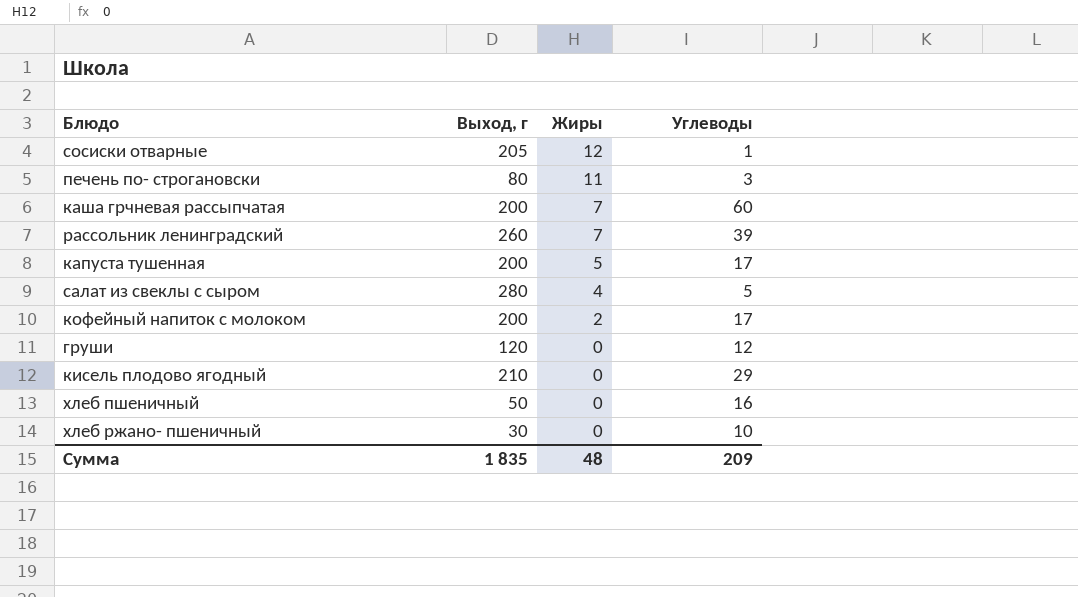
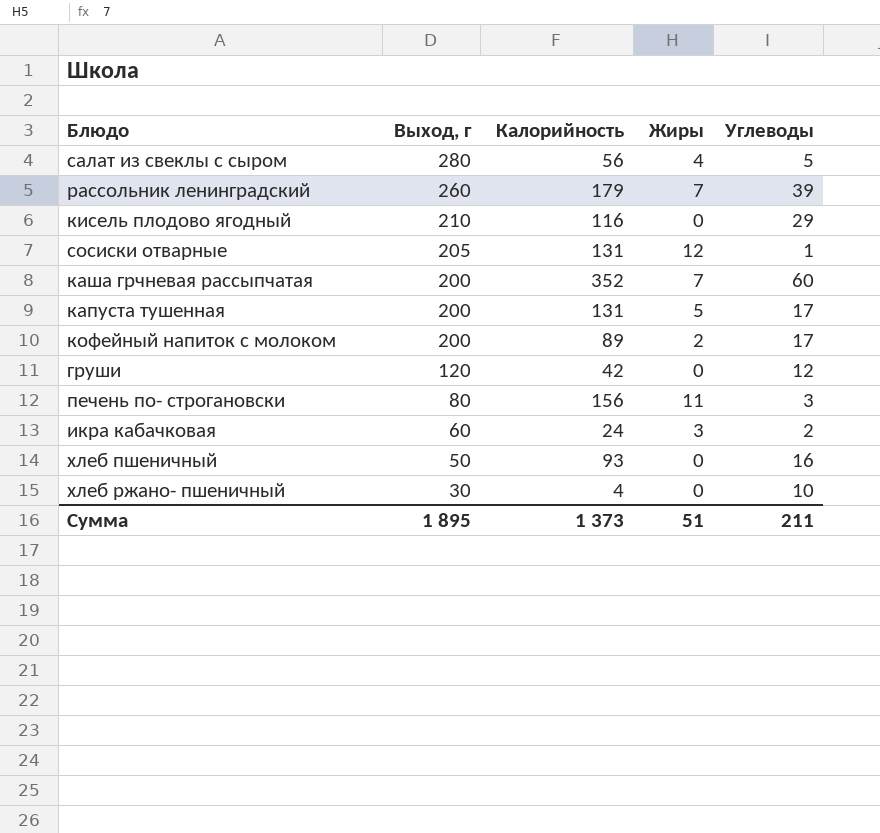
row order: Жиры descending -> Выход, г descending
column Калорийность | position: none -> 3
row икра кабачковая: none -> 60 | 24 | 3 | 2
Сумма | Выход, г: 1 835 -> 1 895
Сумма | Жиры: 48 -> 51
Сумма | Углеводы: 209 -> 211

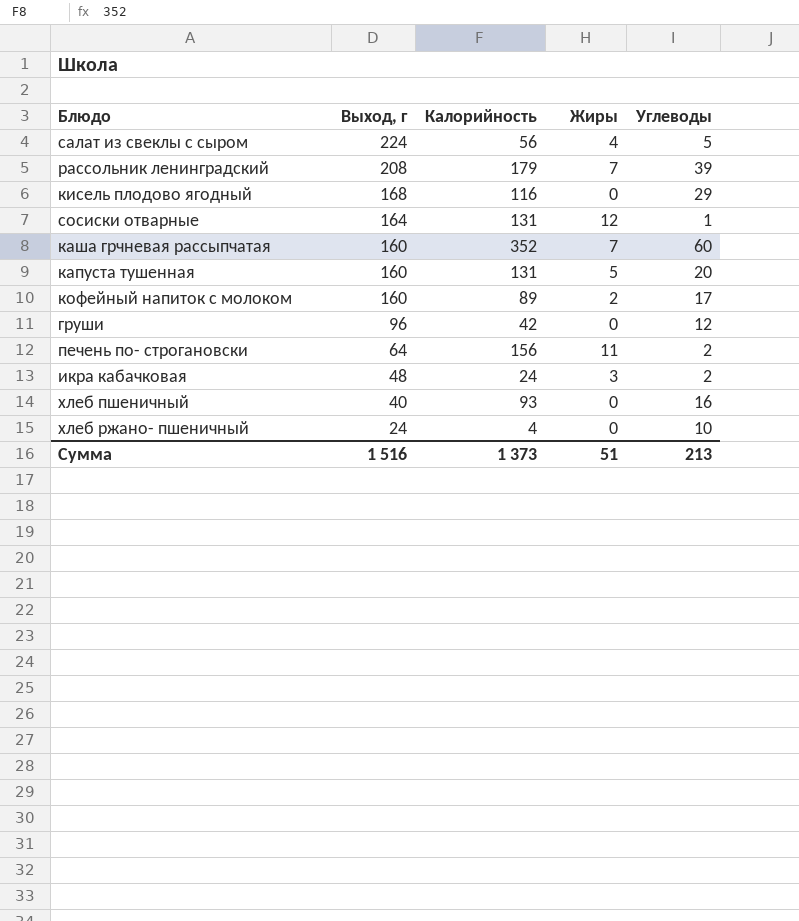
салат из свеклы с сыром | Выход, г: 280 -> 224
рассольник ленинградский | Выход, г: 260 -> 208
кисель плодово ягодный | Выход, г: 210 -> 168
сосиски отварные | Выход, г: 205 -> 164
каша грчневая рассыпчатая | Выход, г: 200 -> 160
капуста тушенная | Выход, г: 200 -> 160
капуста тушенная | Углеводы: 17 -> 20
кофейный напиток с молоком | Выход, г: 200 -> 160
груши | Выход, г: 120 -> 96
печень по- строгановски | Выход, г: 80 -> 64
печень по- строгановски | Углеводы: 3 -> 2
икра кабачковая | Выход, г: 60 -> 48
хлеб пшеничный | Выход, г: 50 -> 40
хлеб ржано- пшеничный | Выход, г: 30 -> 24
Сумма | Выход, г: 1 895 -> 1 516
Сумма | Углеводы: 211 -> 213

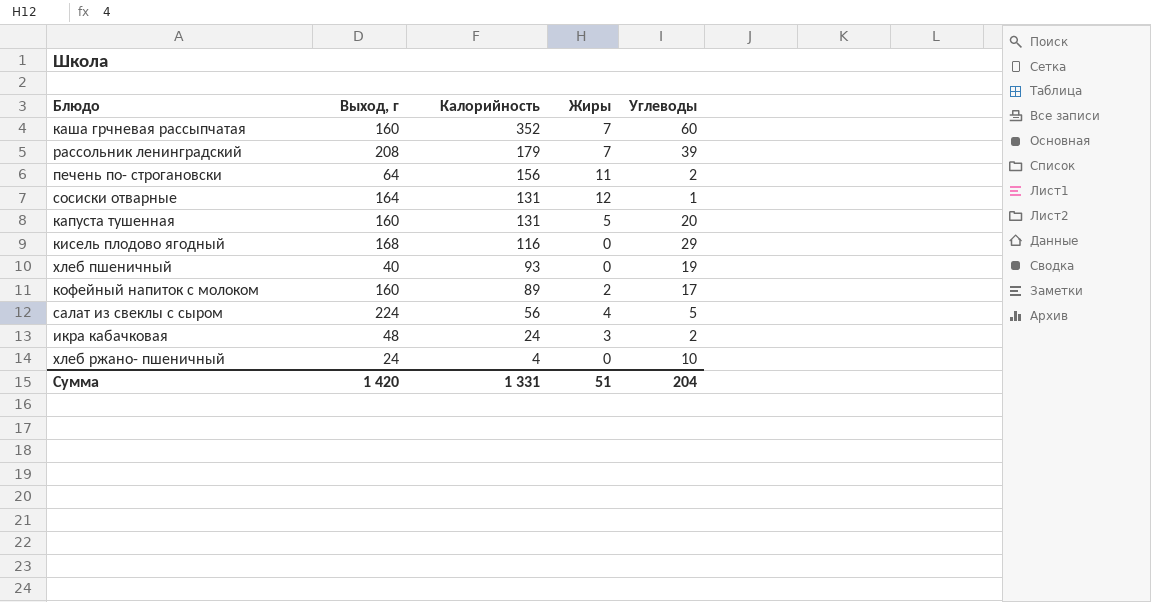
row order: Выход, г descending -> Калорийность descending
row груши: 96 | 42 | 0 | 12 -> none
хлеб пшеничный | Углеводы: 16 -> 19
Сумма | Выход, г: 1 516 -> 1 420
Сумма | Калорийность: 1 373 -> 1 331
Сумма | Углеводы: 213 -> 204

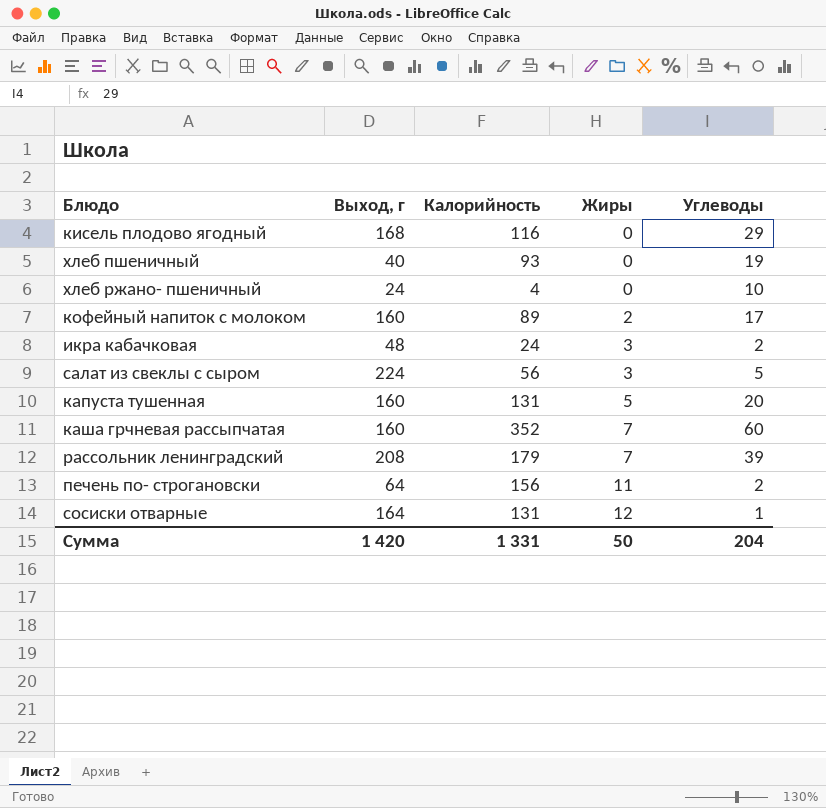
row order: Калорийность descending -> Жиры ascending
салат из свеклы с сыром | Жиры: 4 -> 3
Сумма | Жиры: 51 -> 50

